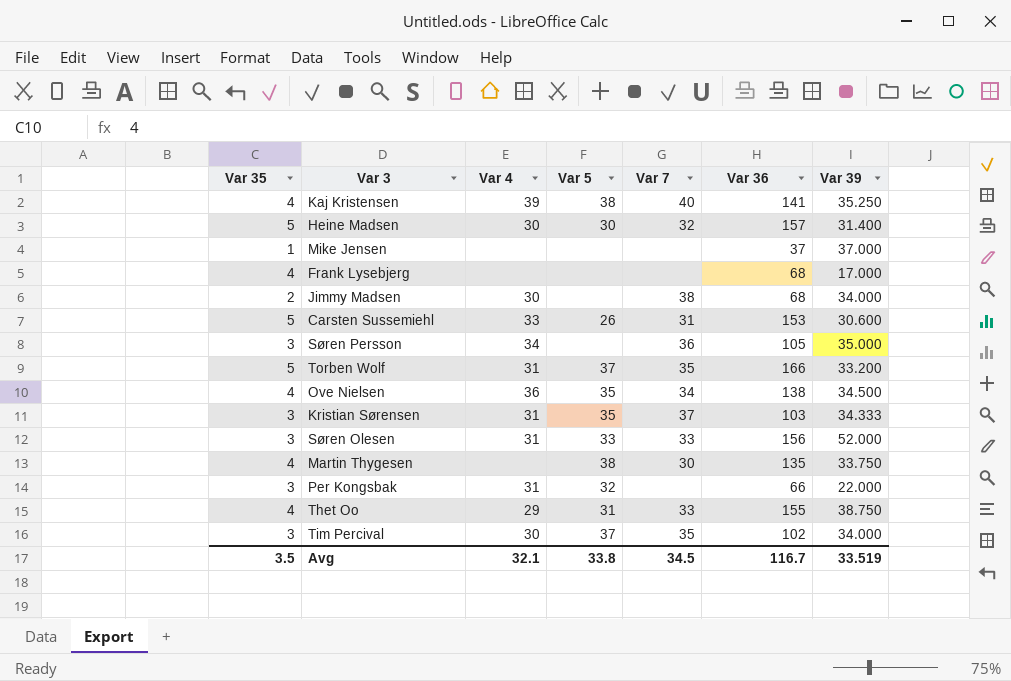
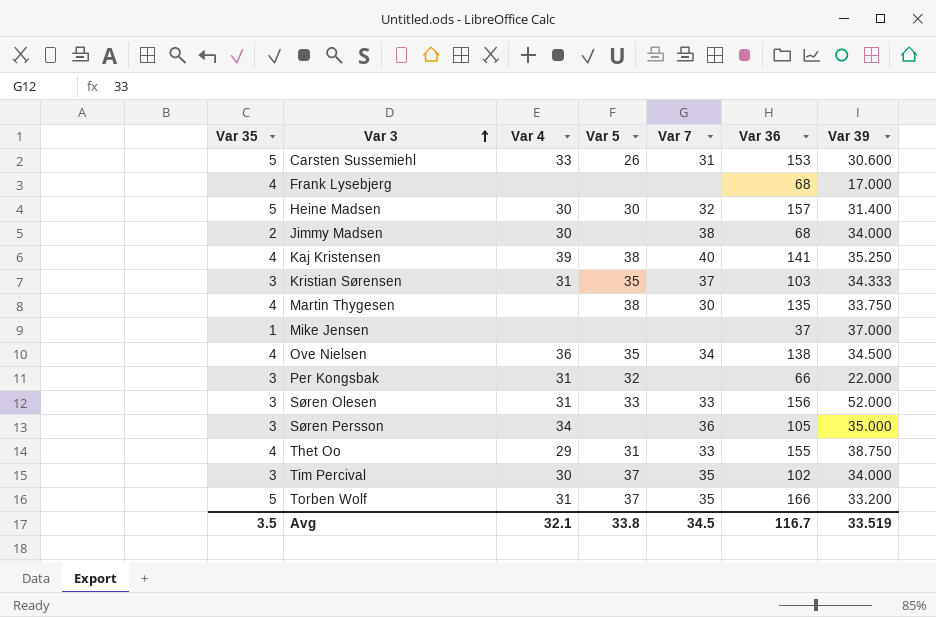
row order: none -> Var 3 ascending

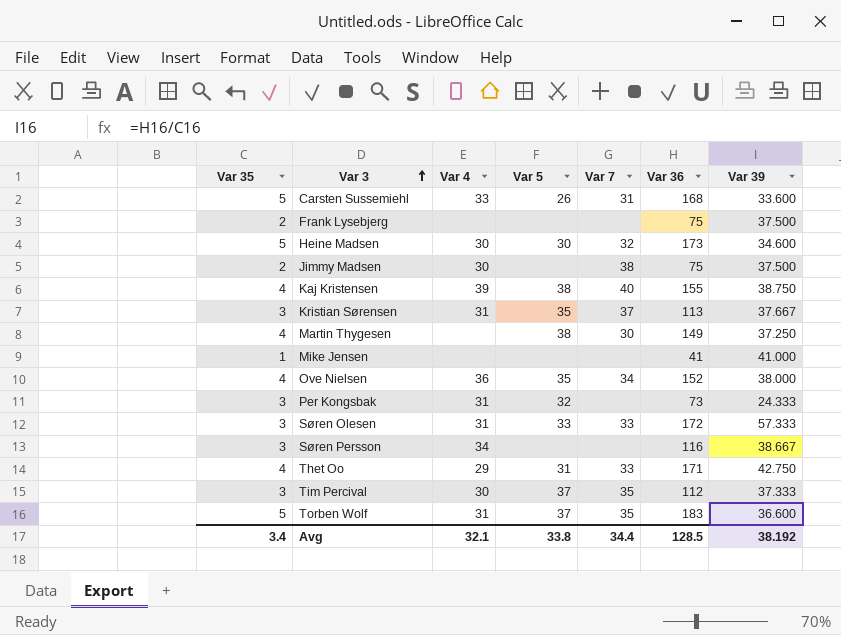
Carsten Sussemiehl | Var 36: 153 -> 168
Carsten Sussemiehl | Var 39: 30.600 -> 33.600
Frank Lysebjerg | Var 35: 4 -> 2
Frank Lysebjerg | Var 36: 68 -> 75
Frank Lysebjerg | Var 39: 17.000 -> 37.500
Heine Madsen | Var 36: 157 -> 173
Heine Madsen | Var 39: 31.400 -> 34.600
Jimmy Madsen | Var 36: 68 -> 75
Jimmy Madsen | Var 39: 34.000 -> 37.500
Kaj Kristensen | Var 36: 141 -> 155
Kaj Kristensen | Var 39: 35.250 -> 38.750
Kristian Sørensen | Var 36: 103 -> 113
Kristian Sørensen | Var 39: 34.333 -> 37.667
Martin Thygesen | Var 36: 135 -> 149
Martin Thygesen | Var 39: 33.750 -> 37.250
Mike Jensen | Var 36: 37 -> 41
Mike Jensen | Var 39: 37.000 -> 41.000
Ove Nielsen | Var 36: 138 -> 152
Ove Nielsen | Var 39: 34.500 -> 38.000
Per Kongsbak | Var 36: 66 -> 73
Per Kongsbak | Var 39: 22.000 -> 24.333
Søren Olesen | Var 36: 156 -> 172
Søren Olesen | Var 39: 52.000 -> 57.333
Søren Persson | Var 7: 36 -> none
Søren Persson | Var 36: 105 -> 116
Søren Persson | Var 39: 35.000 -> 38.667
Thet Oo | Var 36: 155 -> 171
Thet Oo | Var 39: 38.750 -> 42.750
Tim Percival | Var 36: 102 -> 112
Tim Percival | Var 39: 34.000 -> 37.333
Torben Wolf | Var 36: 166 -> 183
Torben Wolf | Var 39: 33.200 -> 36.600
Avg | Var 35: 3.5 -> 3.4
Avg | Var 7: 34.5 -> 34.4
Avg | Var 36: 116.7 -> 128.5
Avg | Var 39: 33.519 -> 38.192

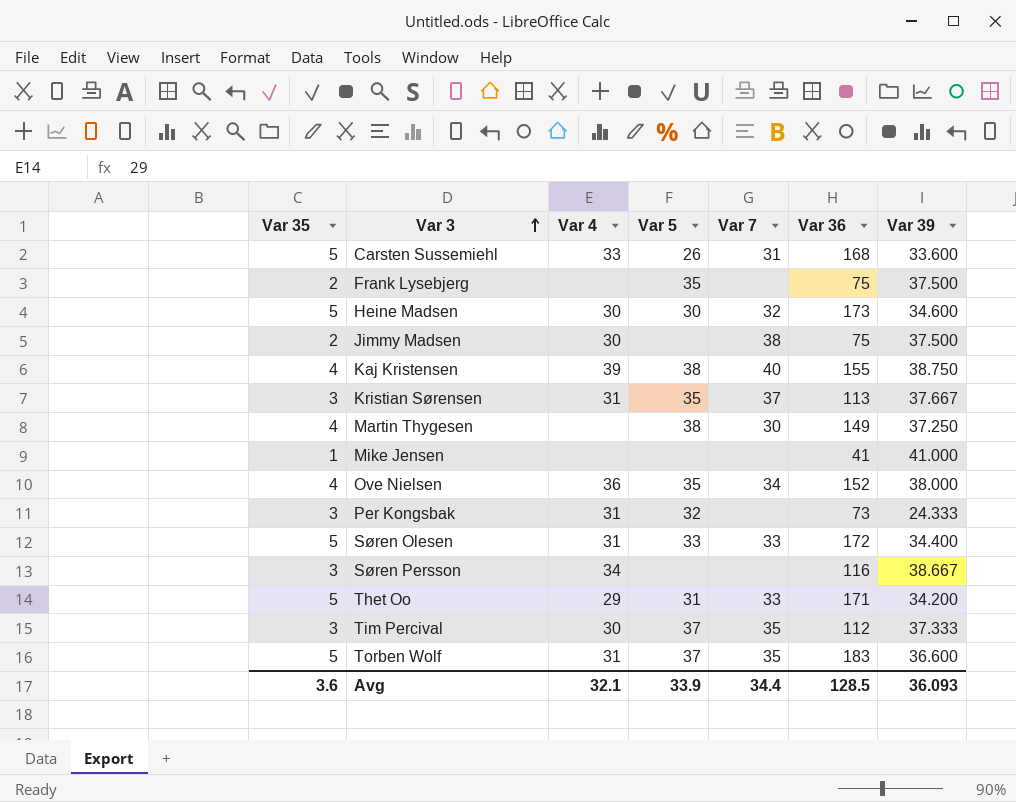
Frank Lysebjerg | Var 5: none -> 35
Søren Olesen | Var 35: 3 -> 5
Søren Olesen | Var 39: 57.333 -> 34.400
Thet Oo | Var 35: 4 -> 5
Thet Oo | Var 39: 42.750 -> 34.200
Avg | Var 35: 3.4 -> 3.6
Avg | Var 5: 33.8 -> 33.9
Avg | Var 39: 38.192 -> 36.093

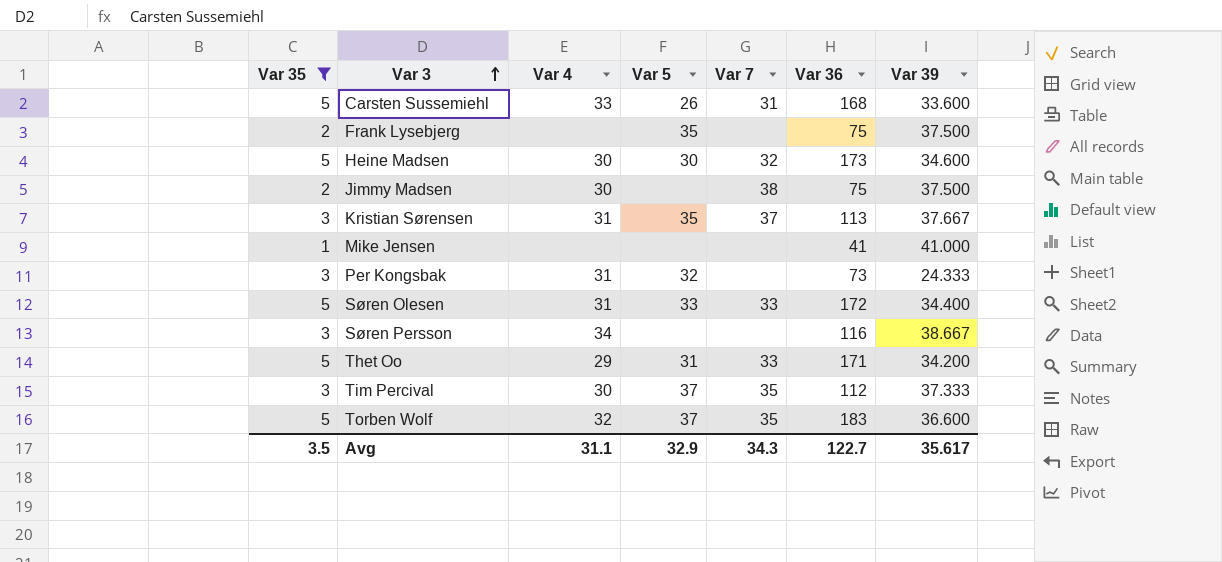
filter: none -> Var 35 != 4
Torben Wolf | Var 4: 31 -> 32
Avg | Var 35: 3.6 -> 3.5
Avg | Var 4: 32.1 -> 31.1
Avg | Var 5: 33.9 -> 32.9
Avg | Var 7: 34.4 -> 34.3
Avg | Var 36: 128.5 -> 122.7
Avg | Var 39: 36.093 -> 35.617

